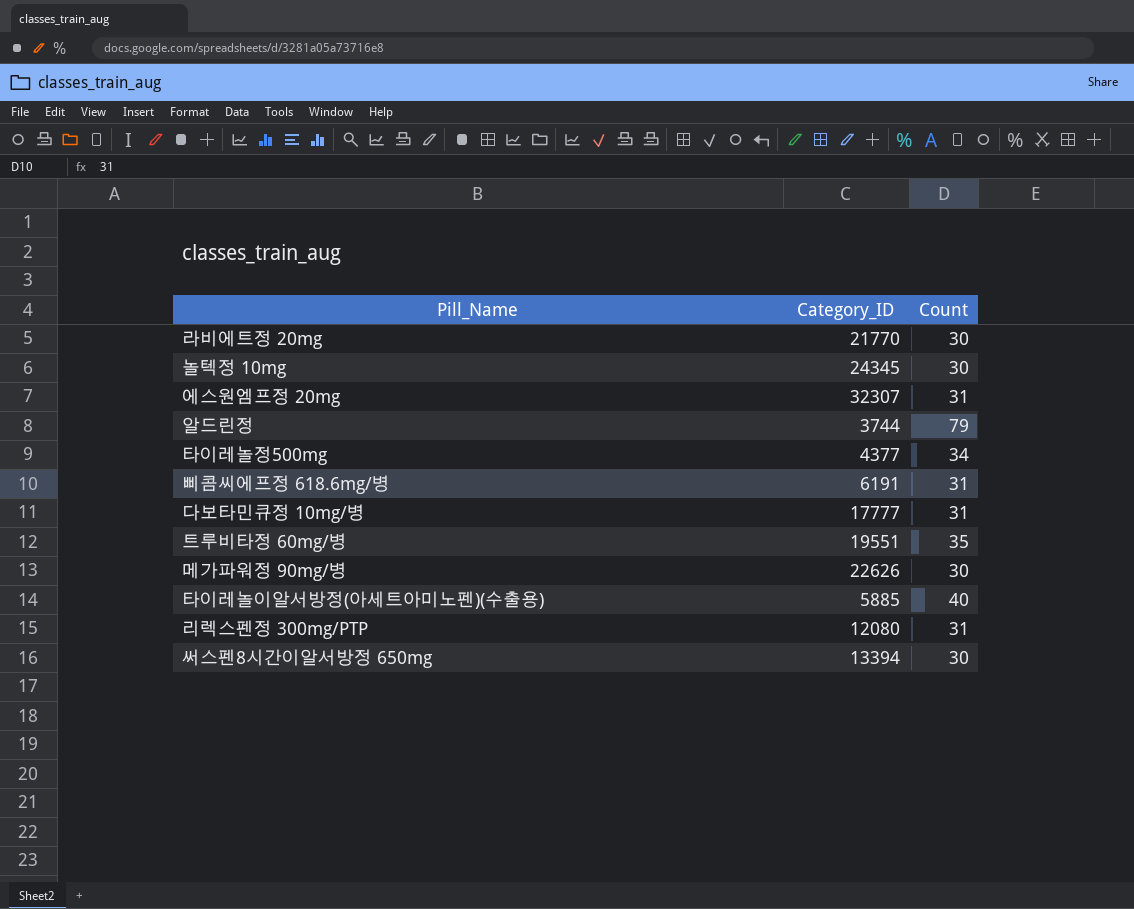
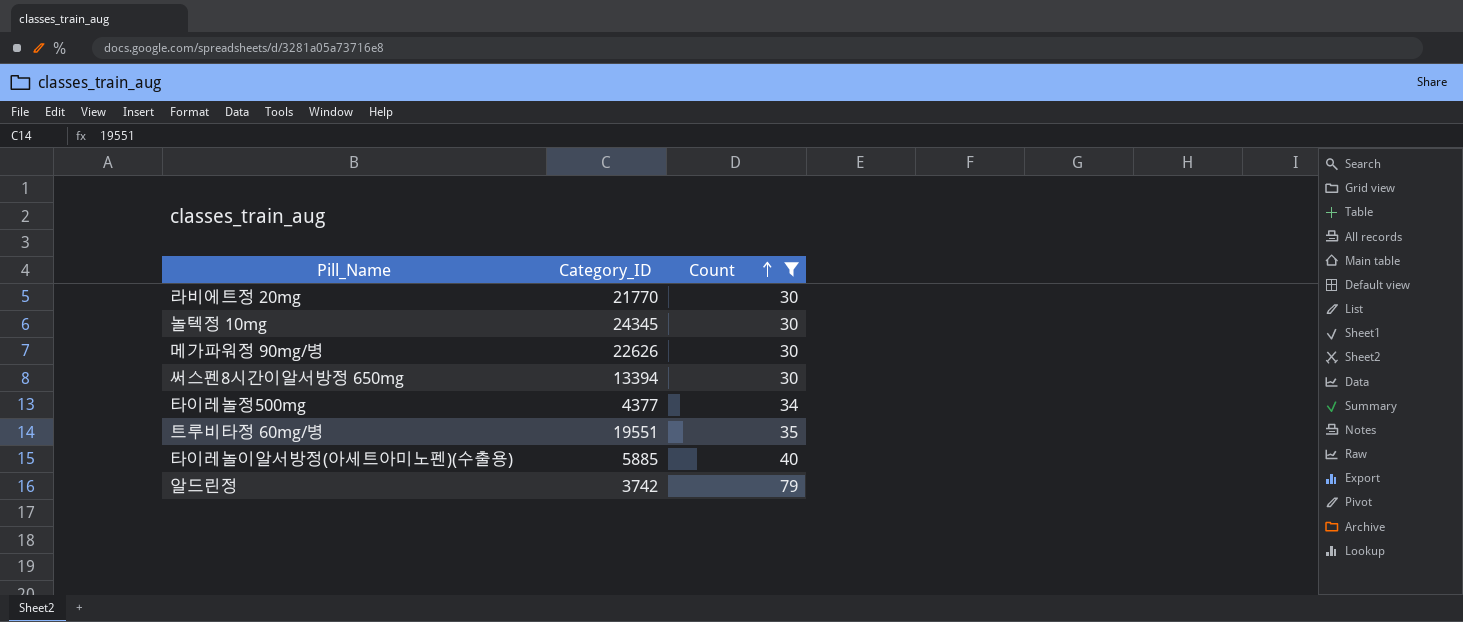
filter: none -> Count != 31
row order: none -> Count ascending
알드린정 | Category_ID: 3744 -> 3742

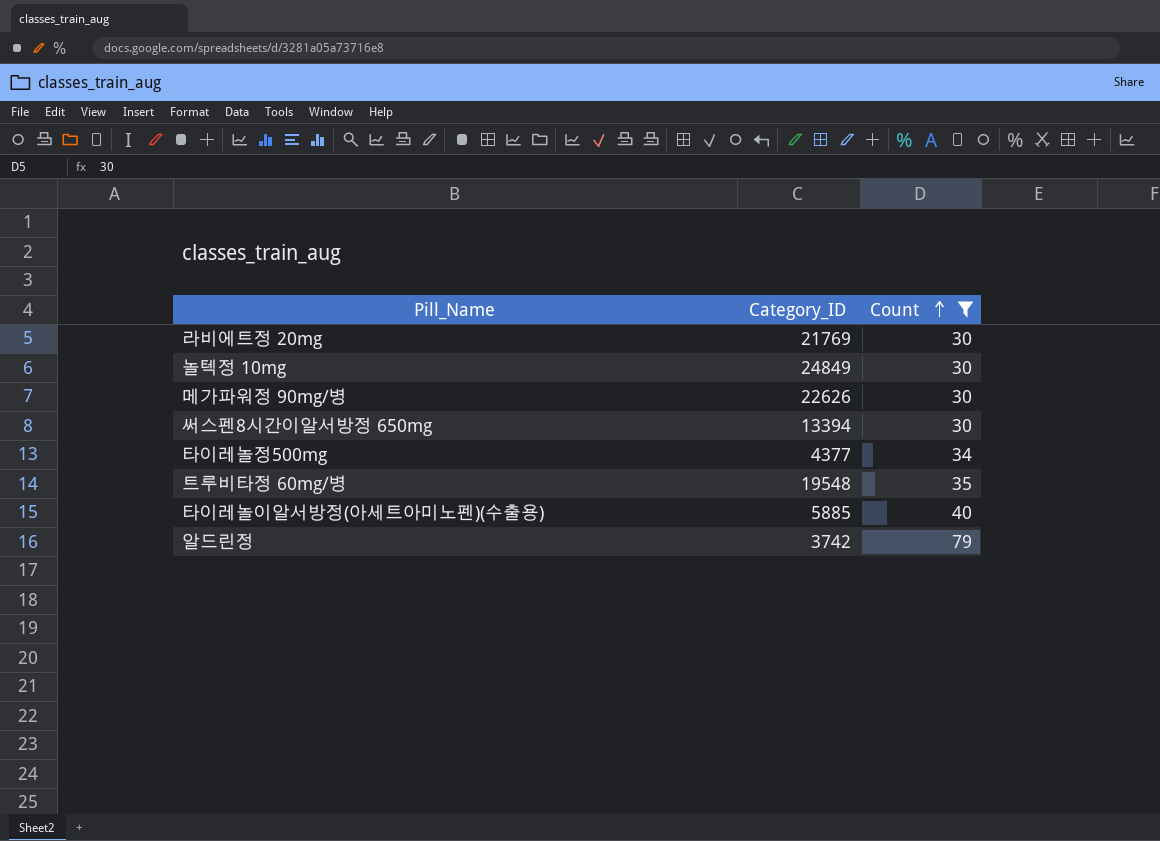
라비에트정 20mg | Category_ID: 21770 -> 21769
놀텍정 10mg | Category_ID: 24345 -> 24849
트루비타정 60mg/병 | Category_ID: 19551 -> 19548

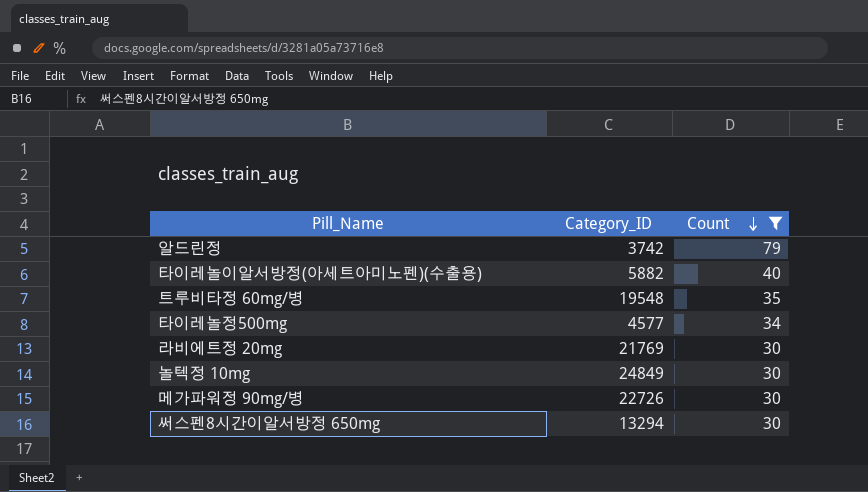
row order: Count ascending -> Count descending
타이레놀이알서방정(아세트아미노펜)(수출용) | Category_ID: 5885 -> 5882
타이레놀정500mg | Category_ID: 4377 -> 4577
메가파워정 90mg/병 | Category_ID: 22626 -> 22726
써스펜8시간이알서방정 650mg | Category_ID: 13394 -> 13294

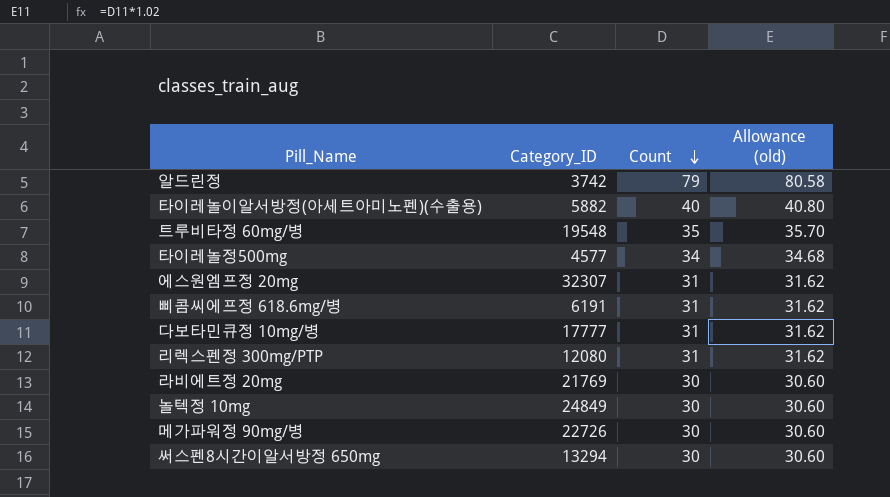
filter: Count != 31 -> none
column Allowance (old) | formula: none -> [Count] * 1.02

